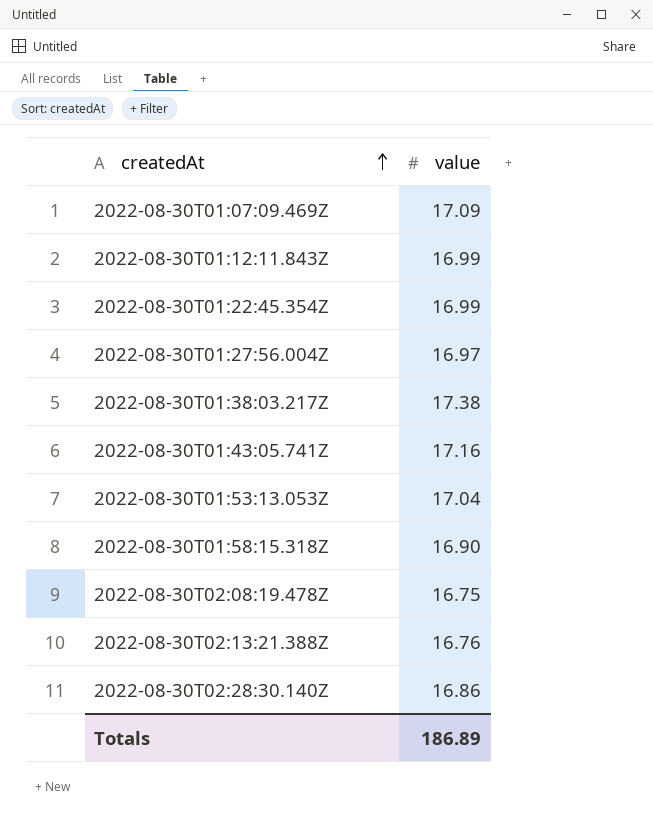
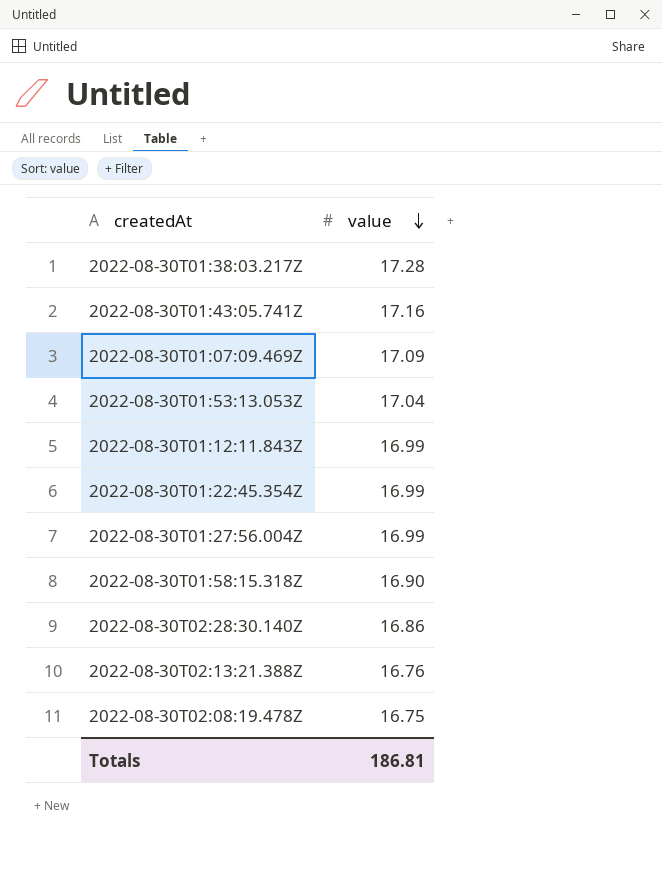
row order: createdAt ascending -> value descending
2022-08-30T01:38:03.217Z | value: 17.38 -> 17.28
2022-08-30T01:27:56.004Z | value: 16.97 -> 16.99
Totals | value: 186.89 -> 186.81

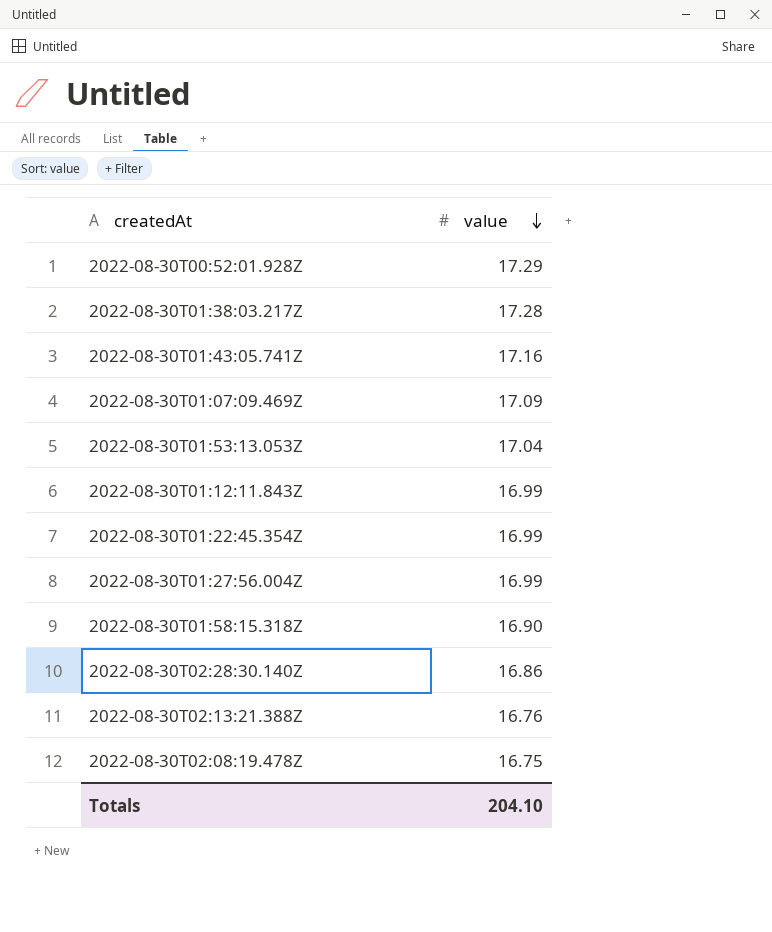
row 2022-08-30T00:52:01.928Z: none -> 17.29
Totals | value: 186.81 -> 204.10

